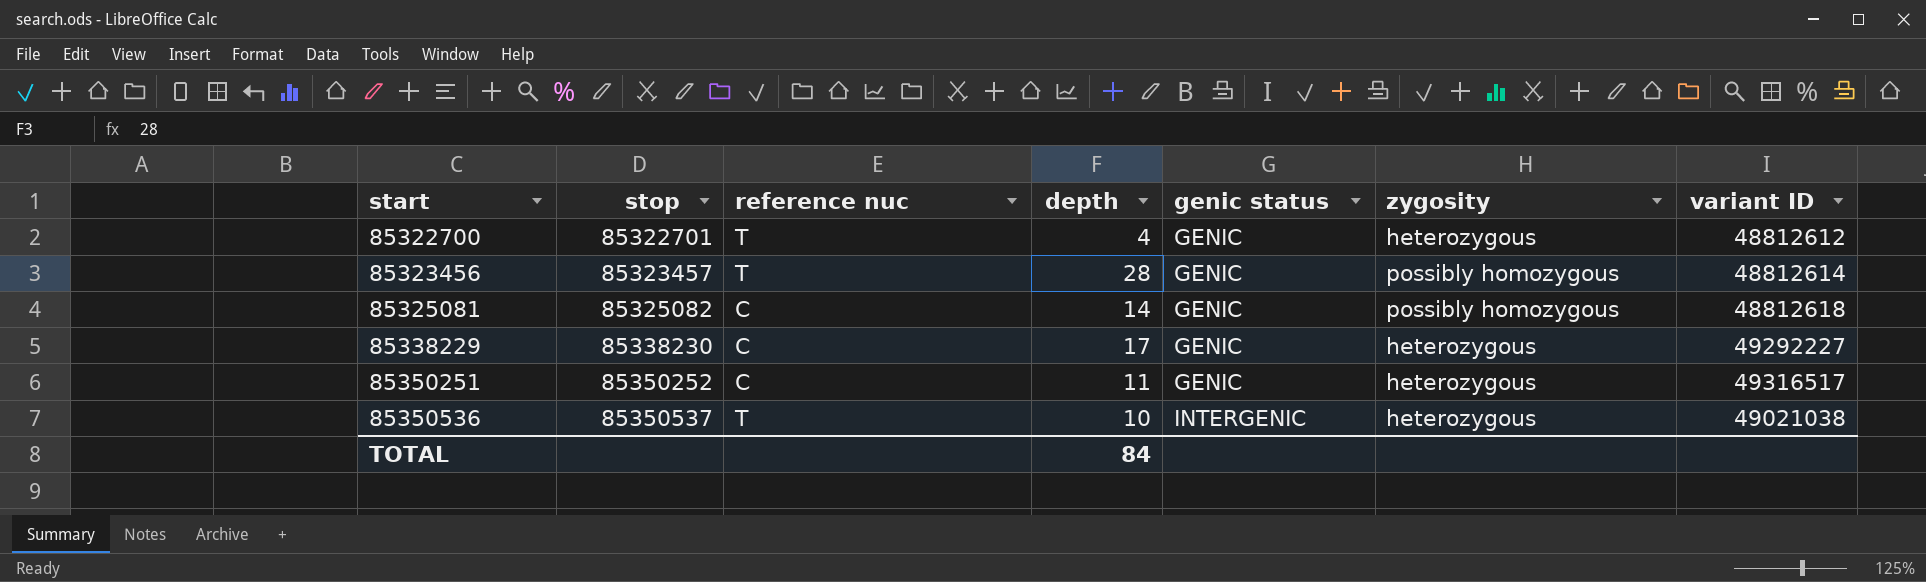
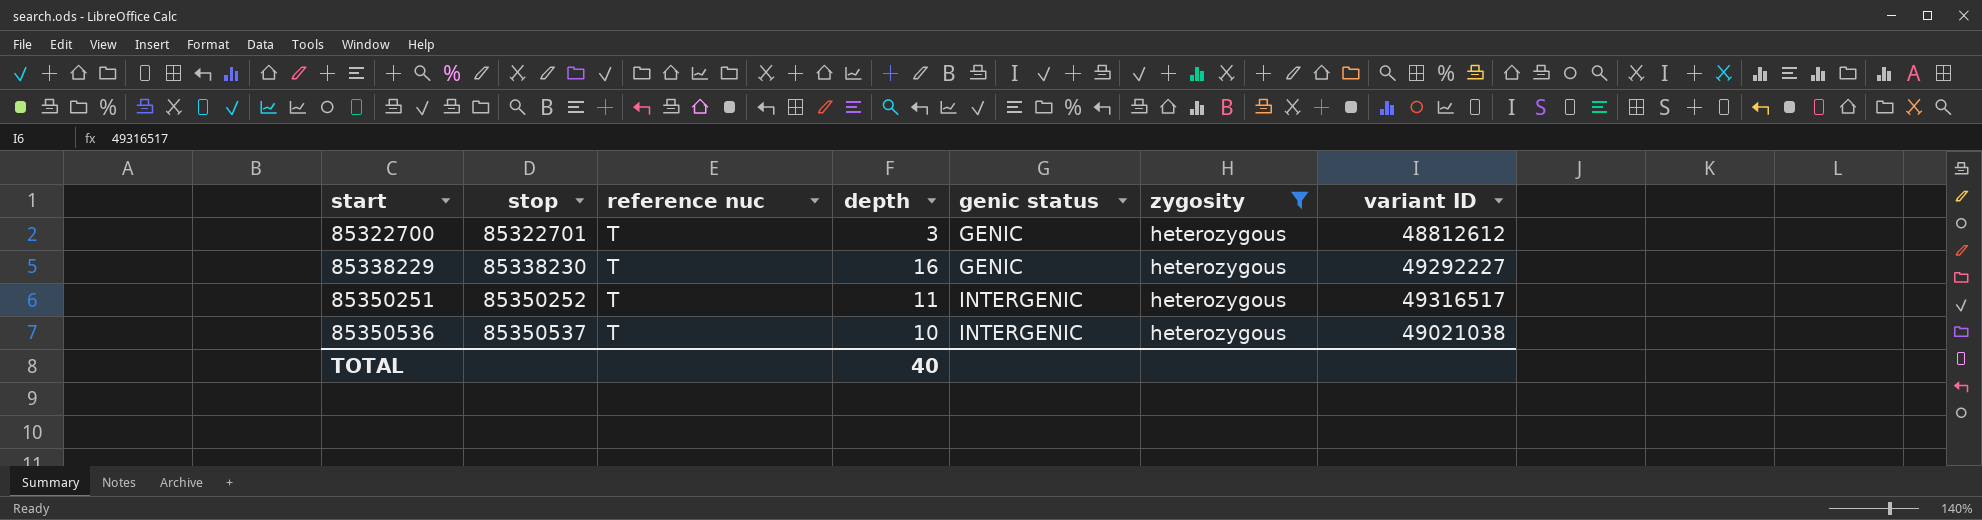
filter: none -> zygosity = heterozygous
85322700 | depth: 4 -> 3
85338229 | reference nuc: C -> T
85338229 | depth: 17 -> 16
85350251 | reference nuc: C -> T
85350251 | genic status: GENIC -> INTERGENIC
TOTAL | depth: 84 -> 40

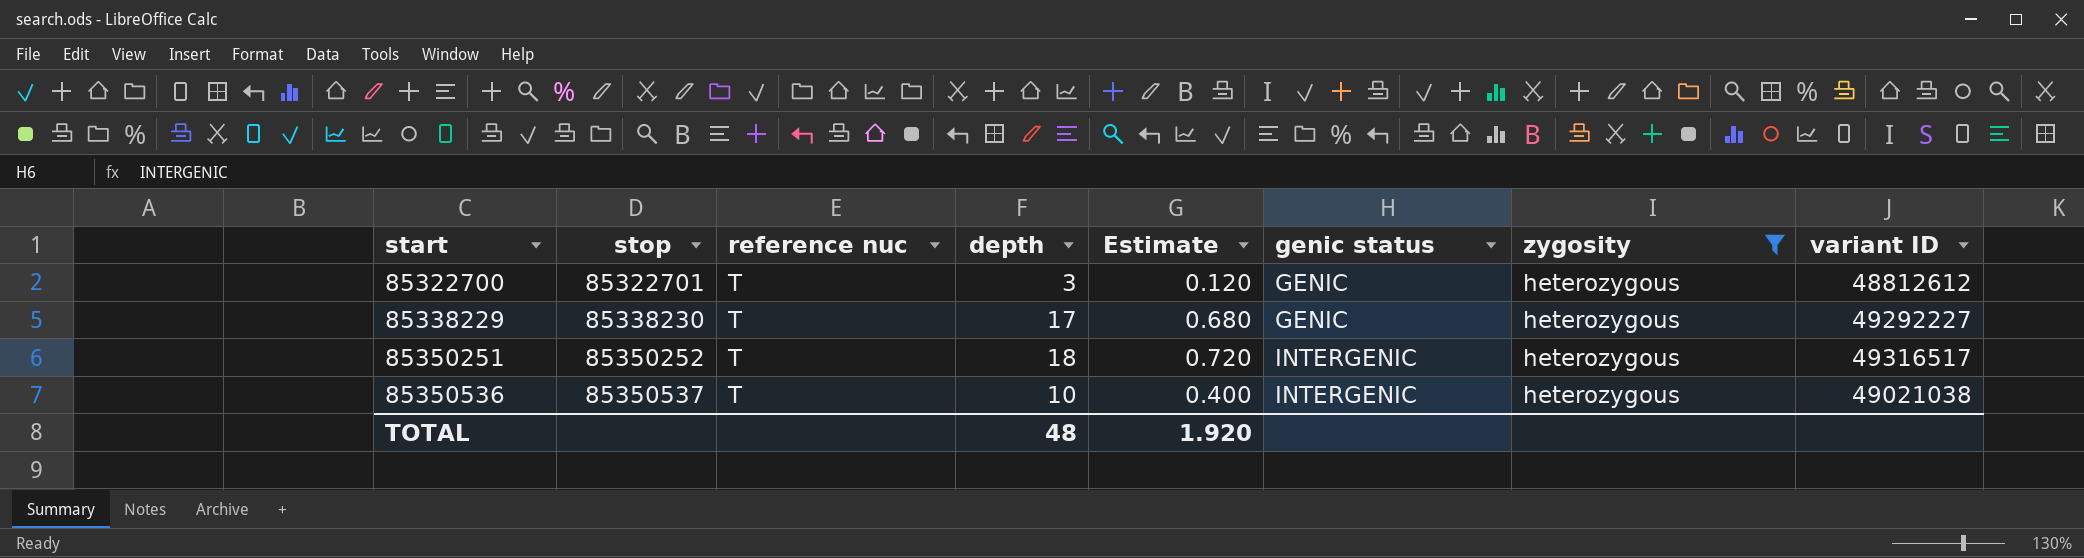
column Estimate | formula: none -> [depth] * 0.04
85338229 | depth: 16 -> 17
85350251 | depth: 11 -> 18
TOTAL | depth: 40 -> 48

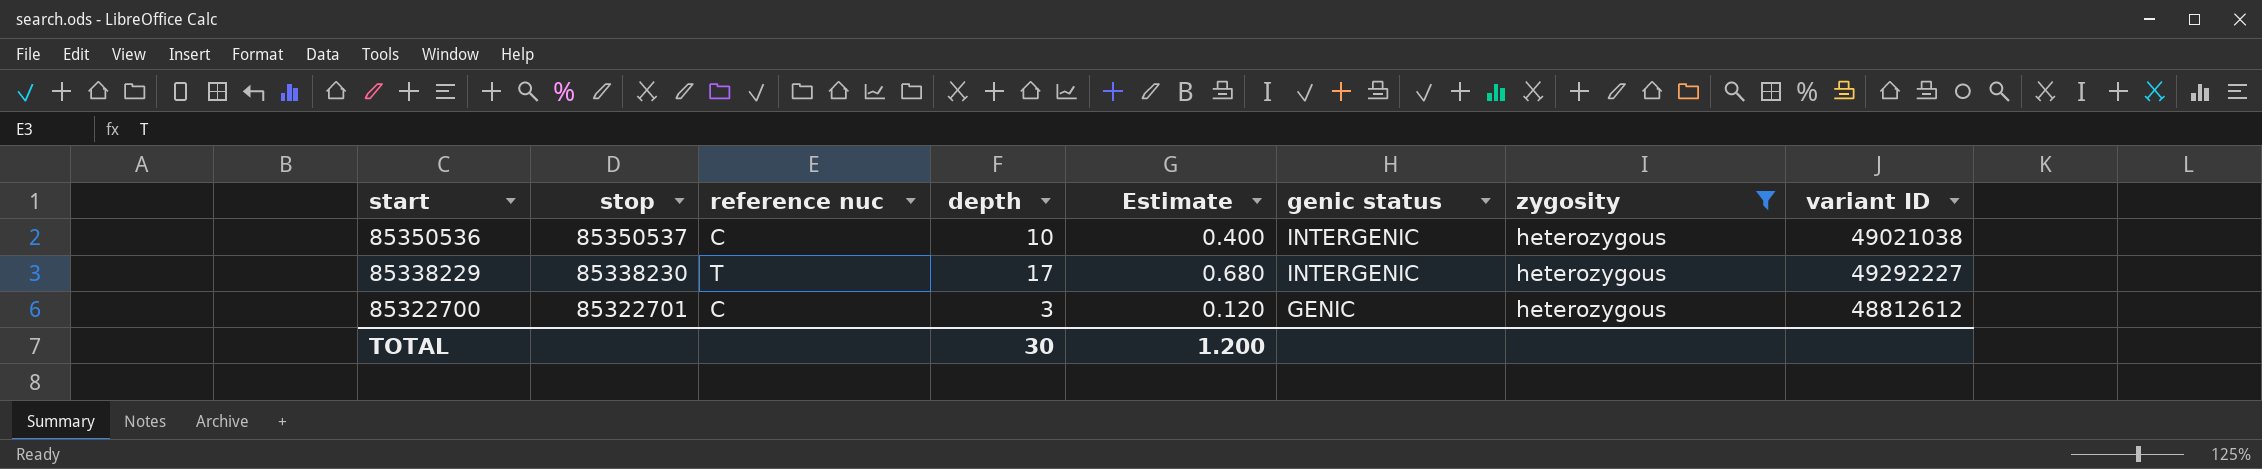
row order: start ascending -> start descending
row 85350251: 85350252 | T | 18 | 0.720 | INTERGENIC | heterozygous | 49316517 -> none
85350536 | reference nuc: T -> C
85338229 | genic status: GENIC -> INTERGENIC
85322700 | reference nuc: T -> C
TOTAL | depth: 48 -> 30
TOTAL | Estimate: 1.920 -> 1.200

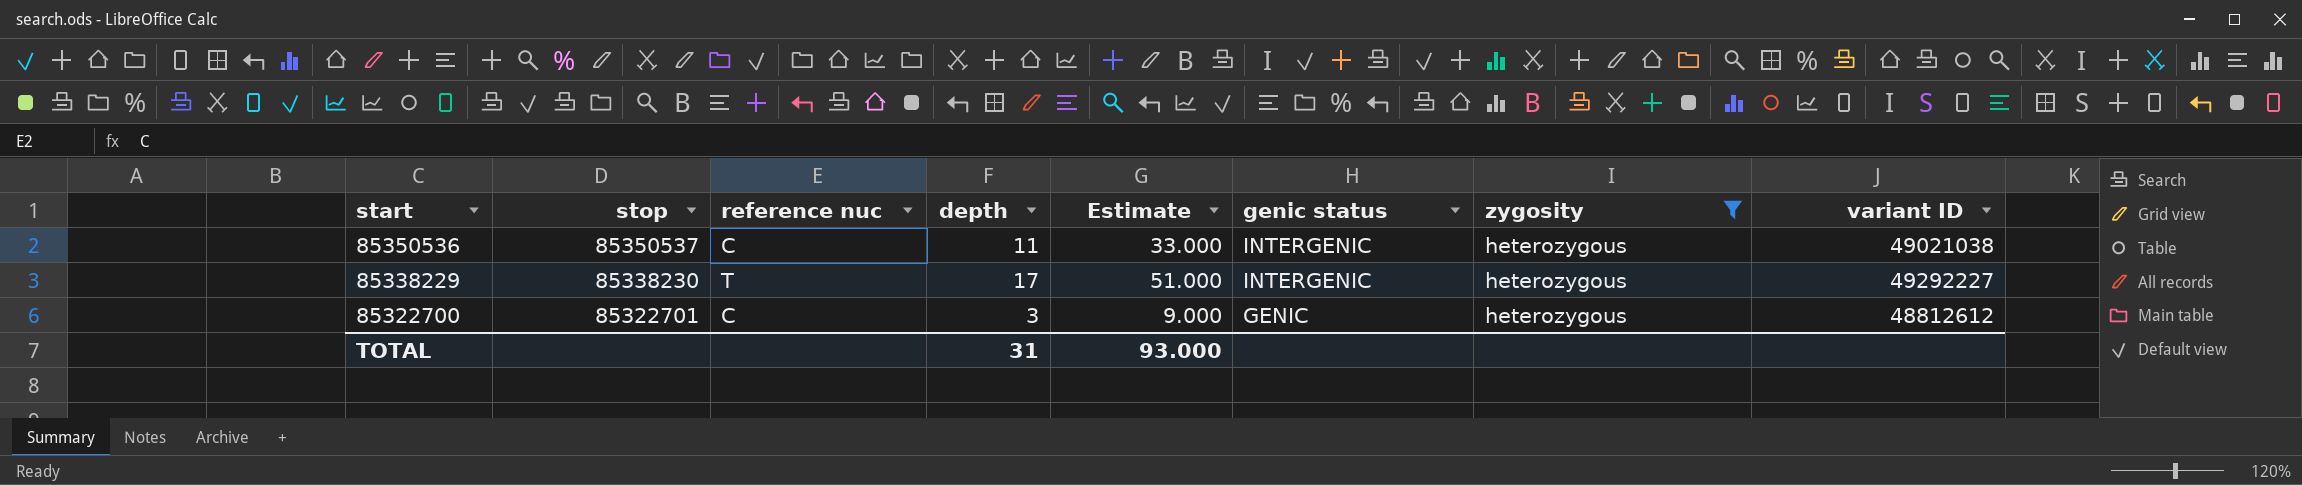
column Estimate | formula: [depth] * 0.04 -> [depth] * 3
85350536 | depth: 10 -> 11
TOTAL | depth: 30 -> 31
TOTAL | Estimate: 1.200 -> 93.000

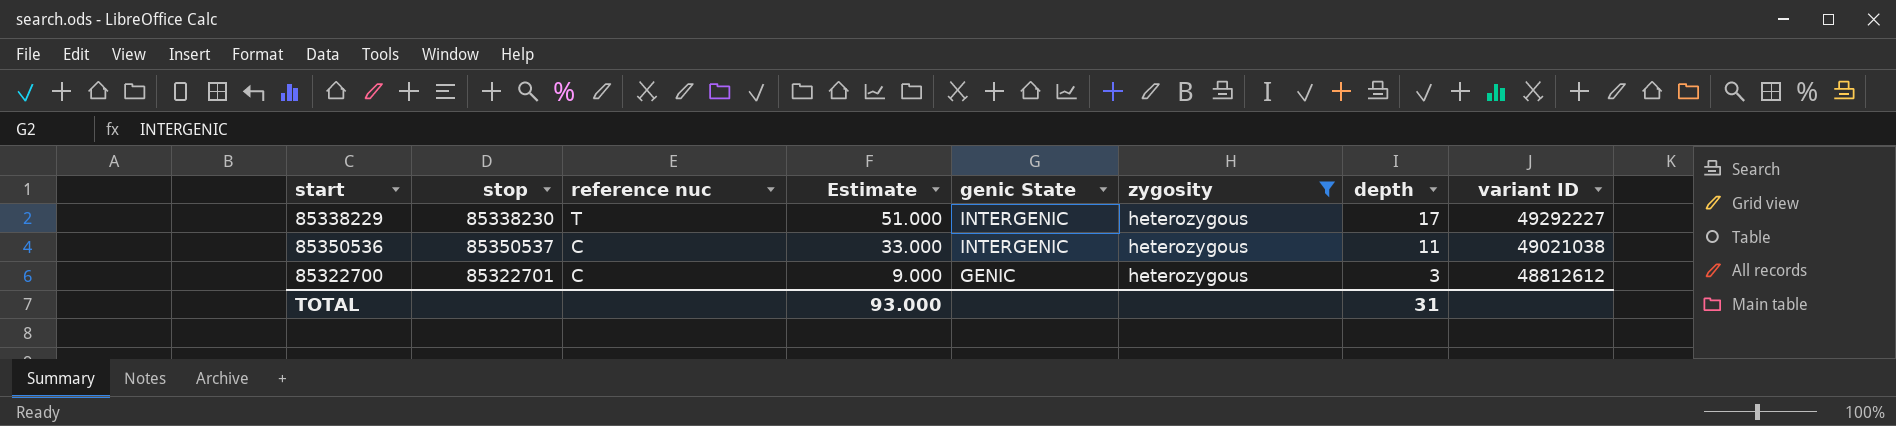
row order: start descending -> reference nuc descending
column name: genic status -> genic State
column depth | position: 4 -> 7

